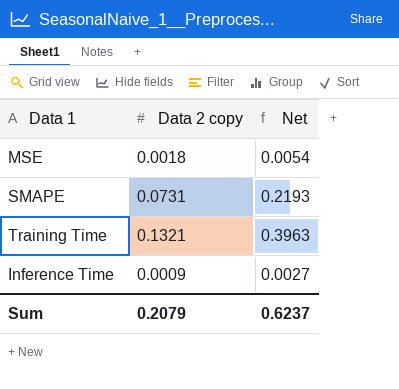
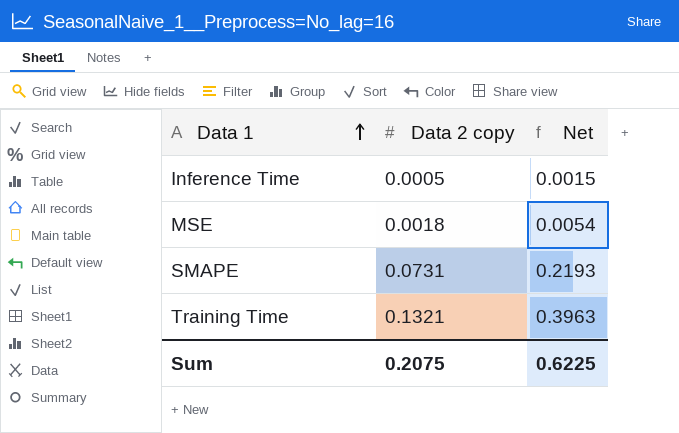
row order: none -> Data 1 ascending
Inference Time | Data 2 copy: 0.0009 -> 0.0005
Inference Time | Net: 0.0027 -> 0.0015
Sum | Data 2 copy: 0.2079 -> 0.2075
Sum | Net: 0.6237 -> 0.6225

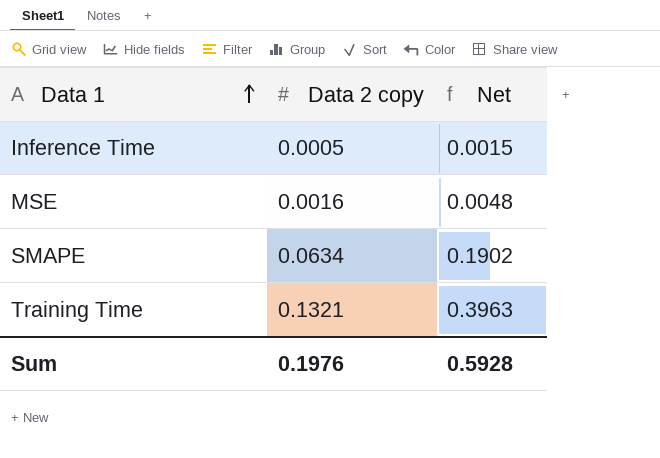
MSE | Data 2 copy: 0.0018 -> 0.0016
MSE | Net: 0.0054 -> 0.0048
SMAPE | Data 2 copy: 0.0731 -> 0.0634
SMAPE | Net: 0.2193 -> 0.1902
Sum | Data 2 copy: 0.2075 -> 0.1976
Sum | Net: 0.6225 -> 0.5928

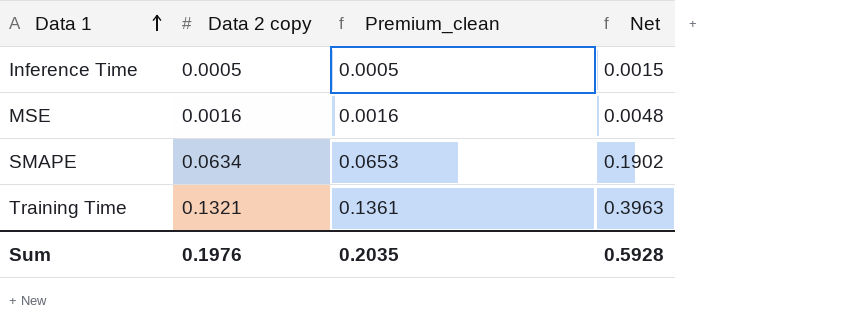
column Premium_clean | formula: none -> [Data 2 copy] * 1.03

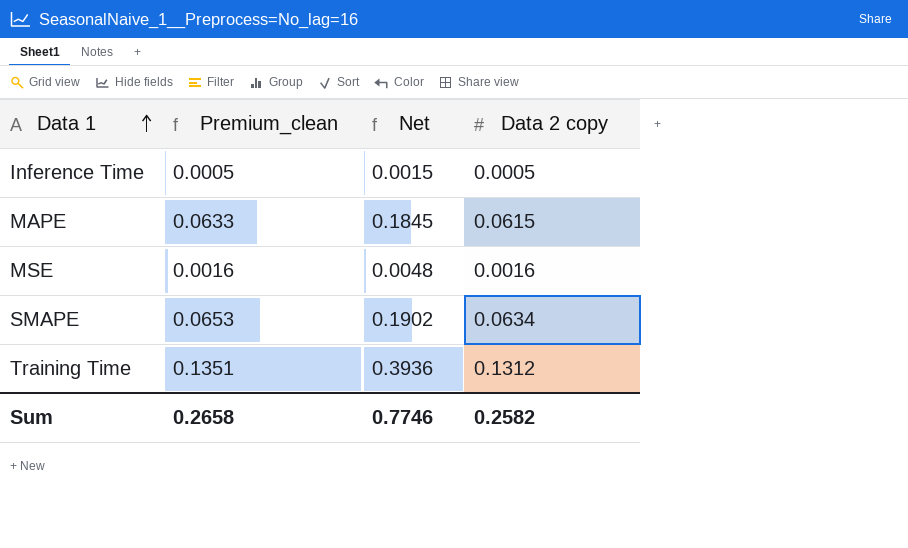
column Data 2 copy | position: 2 -> 4
row MAPE: none -> 0.0633 | 0.1845 | 0.0615
Training Time | Premium_clean: 0.1361 -> 0.1351
Training Time | Net: 0.3963 -> 0.3936
Training Time | Data 2 copy: 0.1321 -> 0.1312
Sum | Premium_clean: 0.2035 -> 0.2658
Sum | Net: 0.5928 -> 0.7746
Sum | Data 2 copy: 0.1976 -> 0.2582

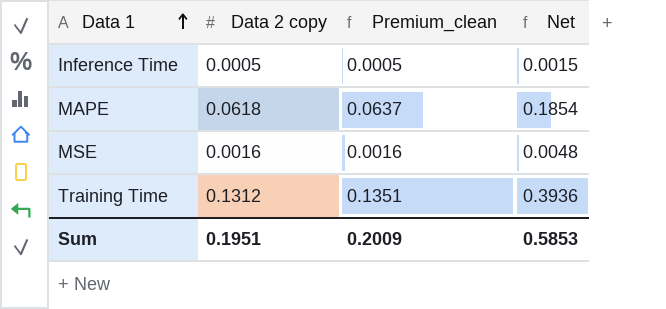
column Data 2 copy | position: 4 -> 2
row SMAPE: 0.0653 | 0.1902 | 0.0634 -> none
MAPE | Data 2 copy: 0.0615 -> 0.0618
MAPE | Premium_clean: 0.0633 -> 0.0637
MAPE | Net: 0.1845 -> 0.1854
Sum | Data 2 copy: 0.2582 -> 0.1951
Sum | Premium_clean: 0.2658 -> 0.2009
Sum | Net: 0.7746 -> 0.5853

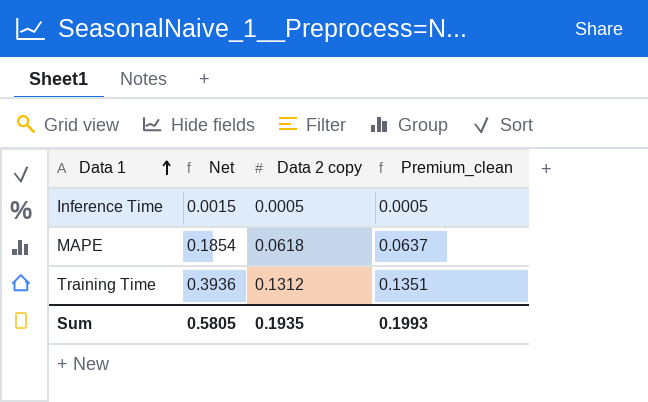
column Net | position: 4 -> 2
row MSE: 0.0016 | 0.0016 | 0.0048 -> none
Sum | Net: 0.5853 -> 0.5805
Sum | Data 2 copy: 0.1951 -> 0.1935
Sum | Premium_clean: 0.2009 -> 0.1993

